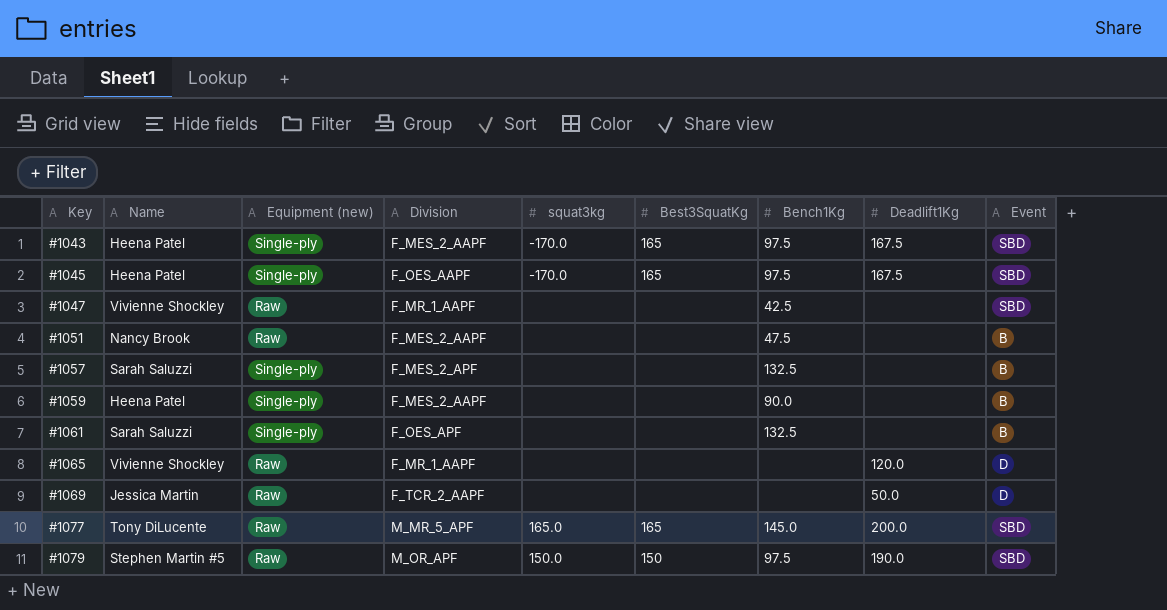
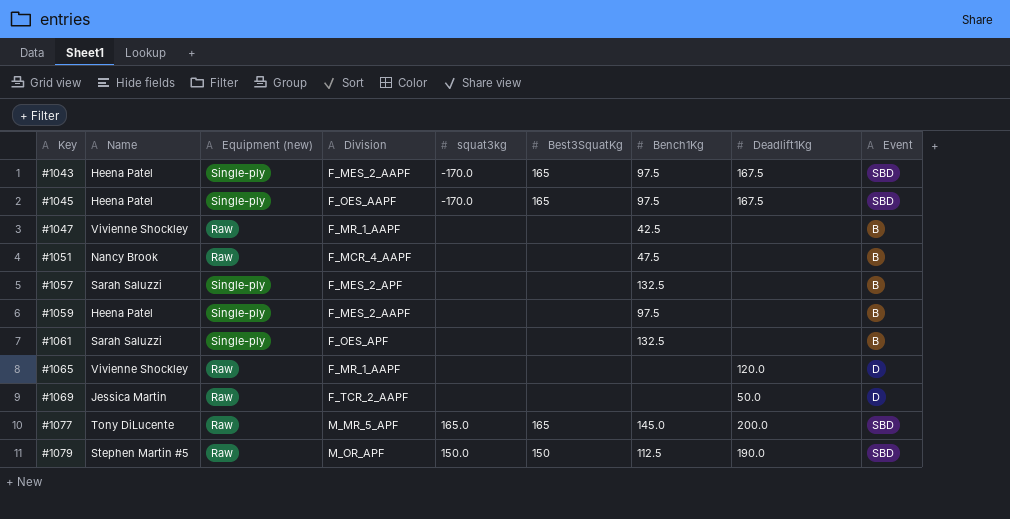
#1047 | Event: SBD -> B
#1051 | Division: F_MES_2_AAPF -> F_MCR_4_AAPF
#1059 | Bench1Kg: 90.0 -> 97.5
#1079 | Bench1Kg: 97.5 -> 112.5

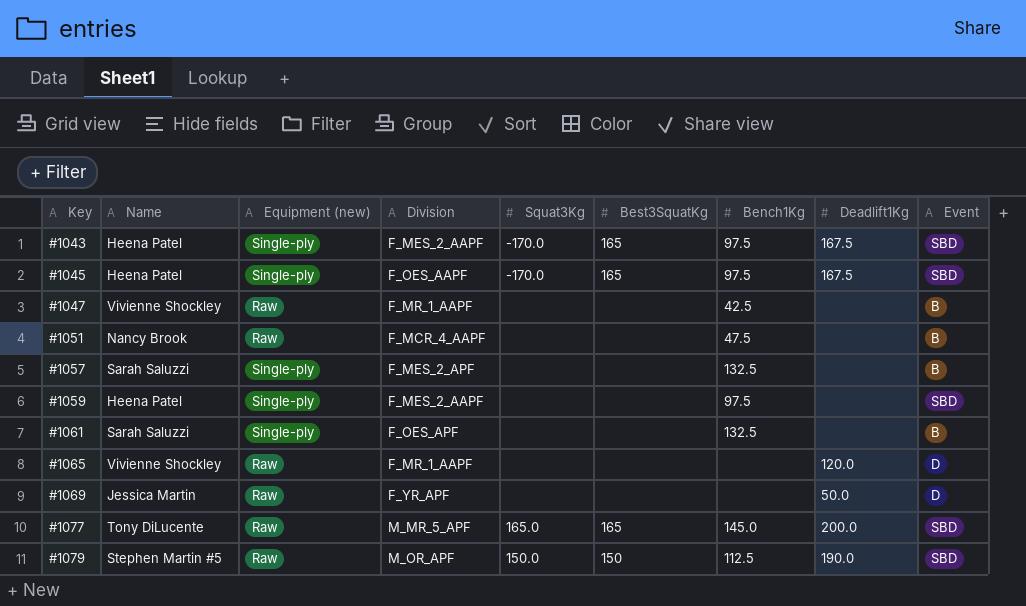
column name: squat3kg -> Squat3Kg
#1059 | Event: B -> SBD
#1069 | Division: F_TCR_2_AAPF -> F_YR_APF

